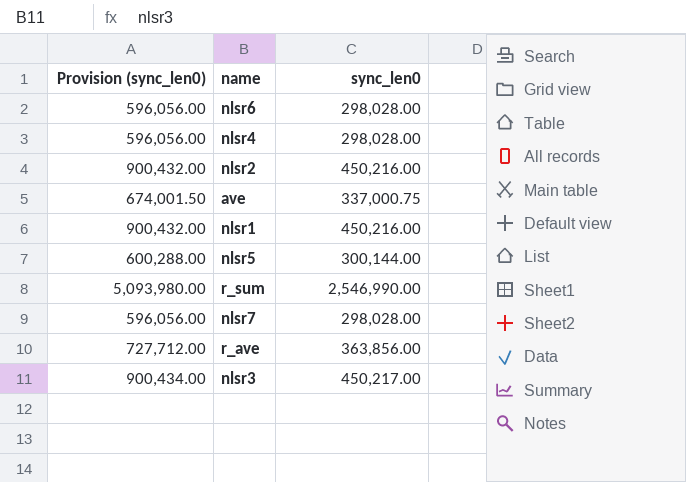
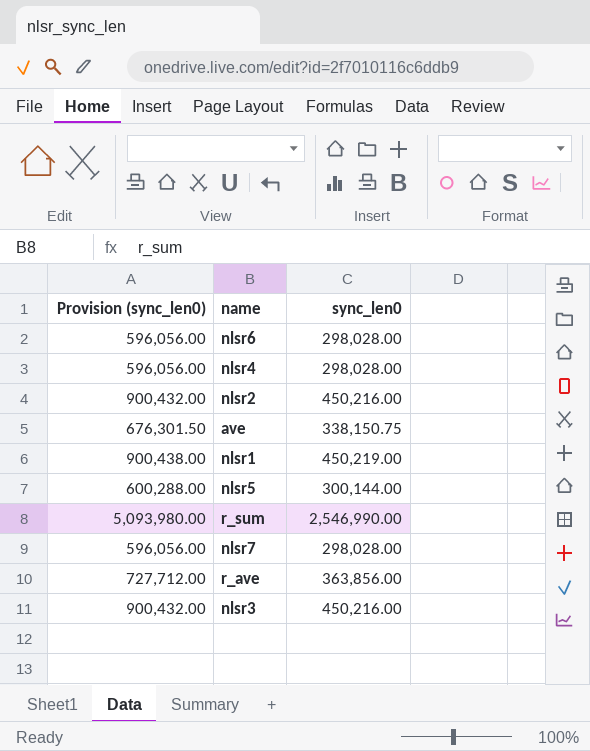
ave | Provision (sync_len0): 674,001.50 -> 676,301.50
ave | sync_len0: 337,000.75 -> 338,150.75
nlsr1 | Provision (sync_len0): 900,432.00 -> 900,438.00
nlsr1 | sync_len0: 450,216.00 -> 450,219.00
nlsr3 | Provision (sync_len0): 900,434.00 -> 900,432.00
nlsr3 | sync_len0: 450,217.00 -> 450,216.00

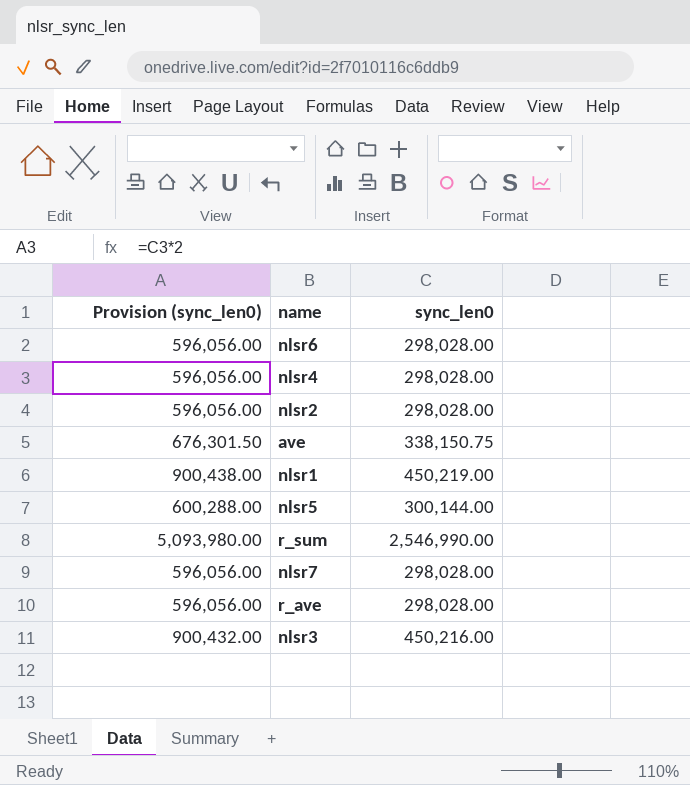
nlsr2 | Provision (sync_len0): 900,432.00 -> 596,056.00
nlsr2 | sync_len0: 450,216.00 -> 298,028.00
r_ave | Provision (sync_len0): 727,712.00 -> 596,056.00
r_ave | sync_len0: 363,856.00 -> 298,028.00

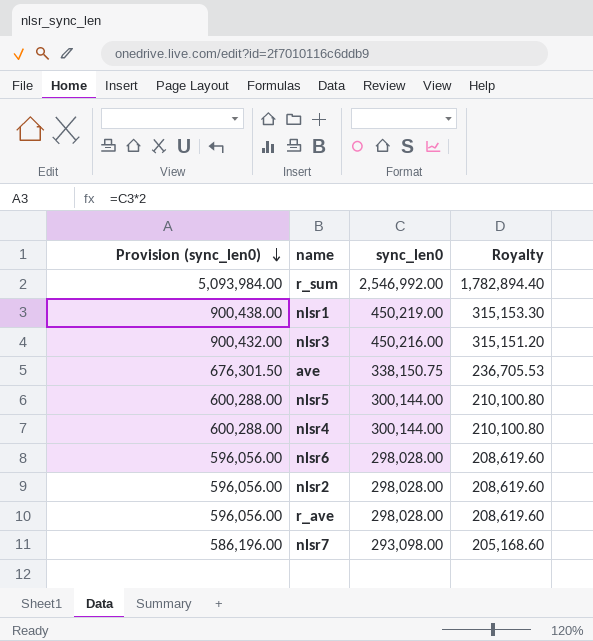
row order: none -> Provision (sync_len0) descending
column Royalty | formula: none -> [sync_len0] * 0.7
r_sum | Provision (sync_len0): 5,093,980.00 -> 5,093,984.00
r_sum | sync_len0: 2,546,990.00 -> 2,546,992.00
nlsr4 | Provision (sync_len0): 596,056.00 -> 600,288.00
nlsr4 | sync_len0: 298,028.00 -> 300,144.00
nlsr7 | Provision (sync_len0): 596,056.00 -> 586,196.00
nlsr7 | sync_len0: 298,028.00 -> 293,098.00

